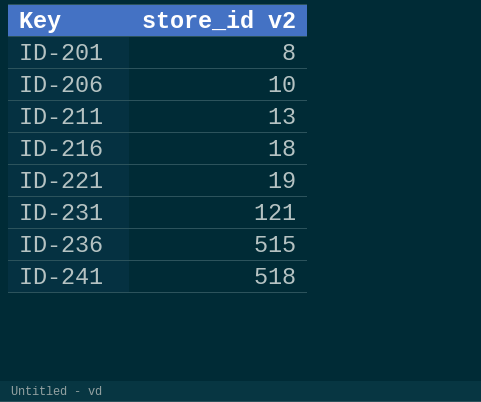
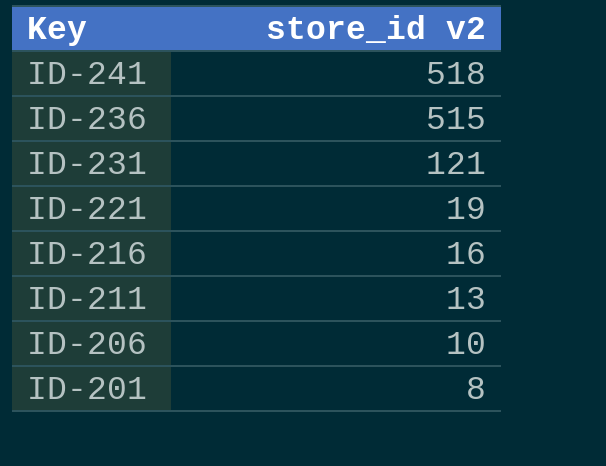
row order: Key ascending -> Key descending
ID-216 | store_id v2: 18 -> 16

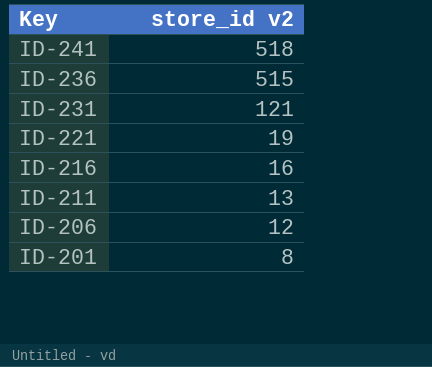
ID-206 | store_id v2: 10 -> 12

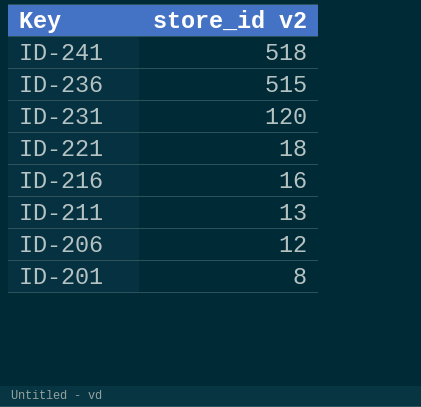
ID-231 | store_id v2: 121 -> 120
ID-221 | store_id v2: 19 -> 18

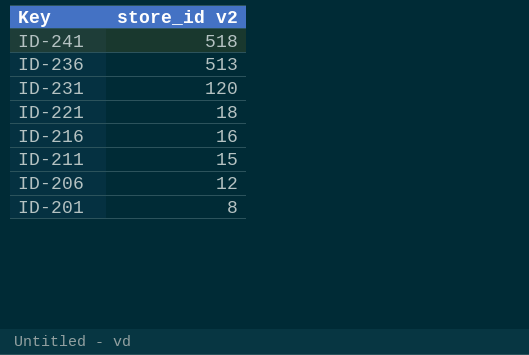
ID-236 | store_id v2: 515 -> 513
ID-211 | store_id v2: 13 -> 15

